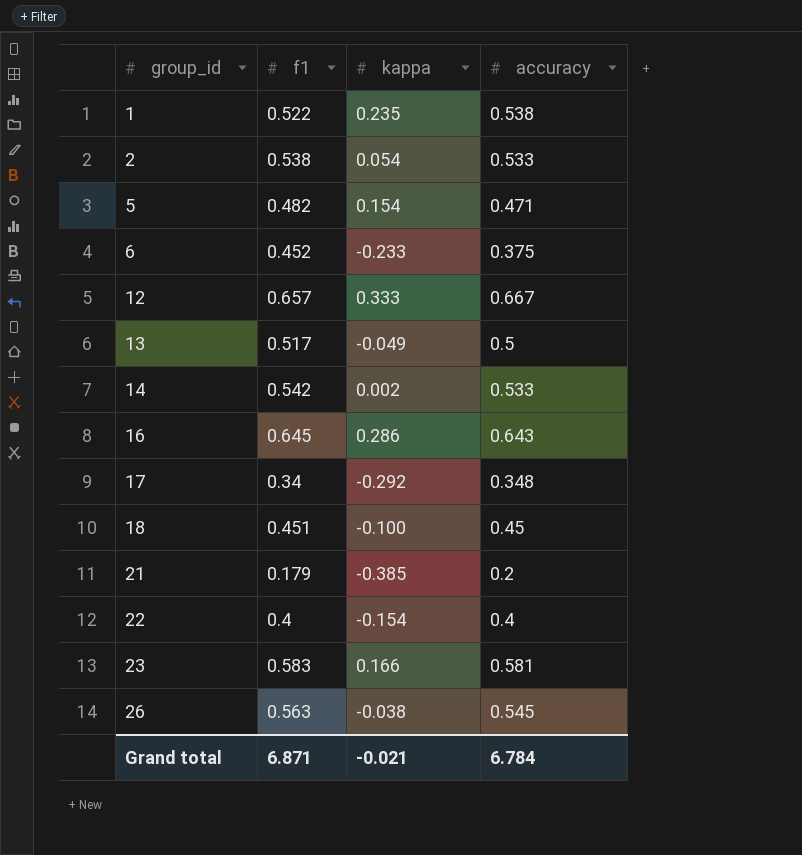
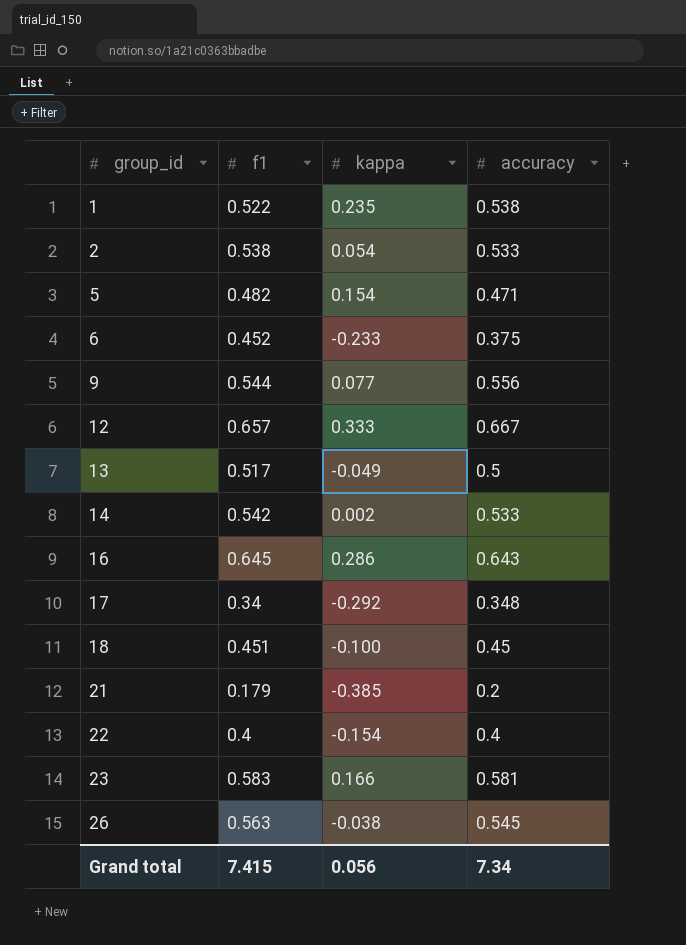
row 9: none -> 0.544 | 0.077 | 0.556
Grand total | f1: 6.871 -> 7.415
Grand total | kappa: -0.021 -> 0.056
Grand total | accuracy: 6.784 -> 7.34

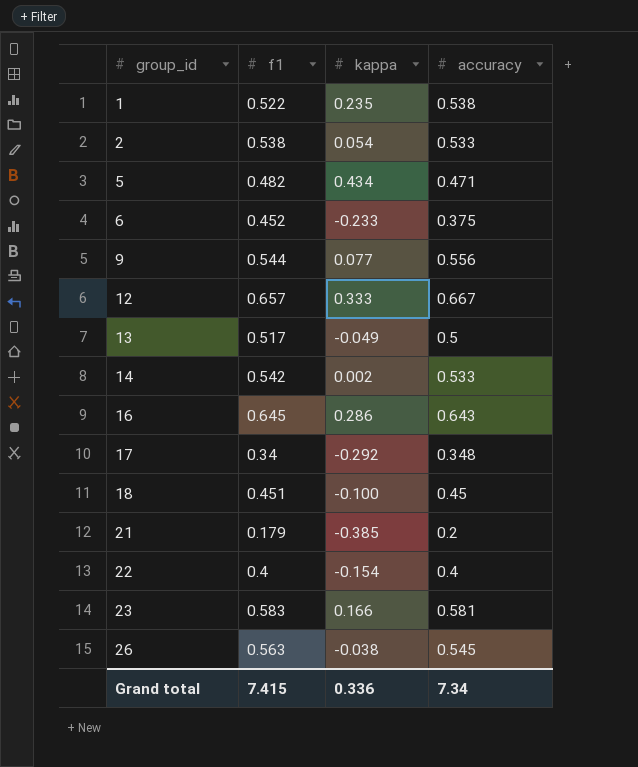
5 | kappa: 0.154 -> 0.434
Grand total | kappa: 0.056 -> 0.336

